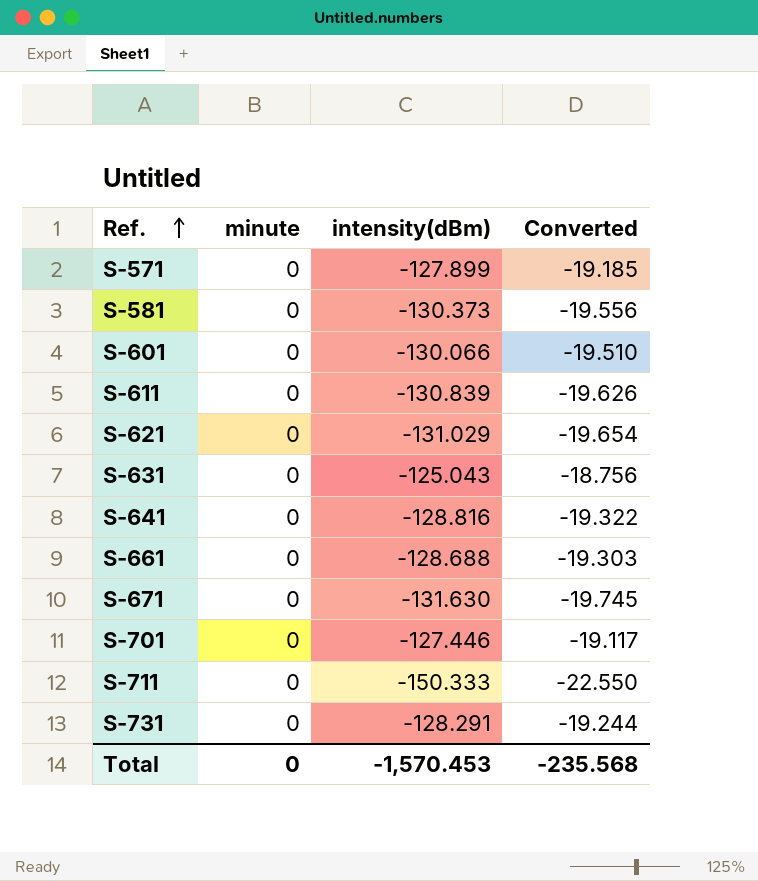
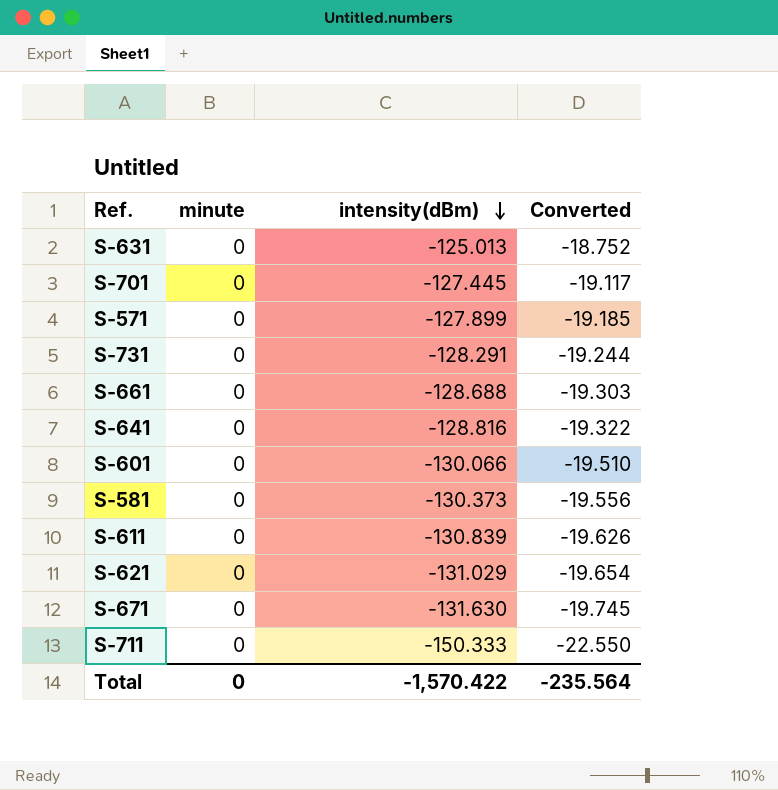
row order: Ref. ascending -> intensity(dBm) descending
S-631 | intensity(dBm): -125.043 -> -125.013
S-631 | Converted: -18.756 -> -18.752
S-701 | intensity(dBm): -127.446 -> -127.445
Total | intensity(dBm): -1,570.453 -> -1,570.422
Total | Converted: -235.568 -> -235.564

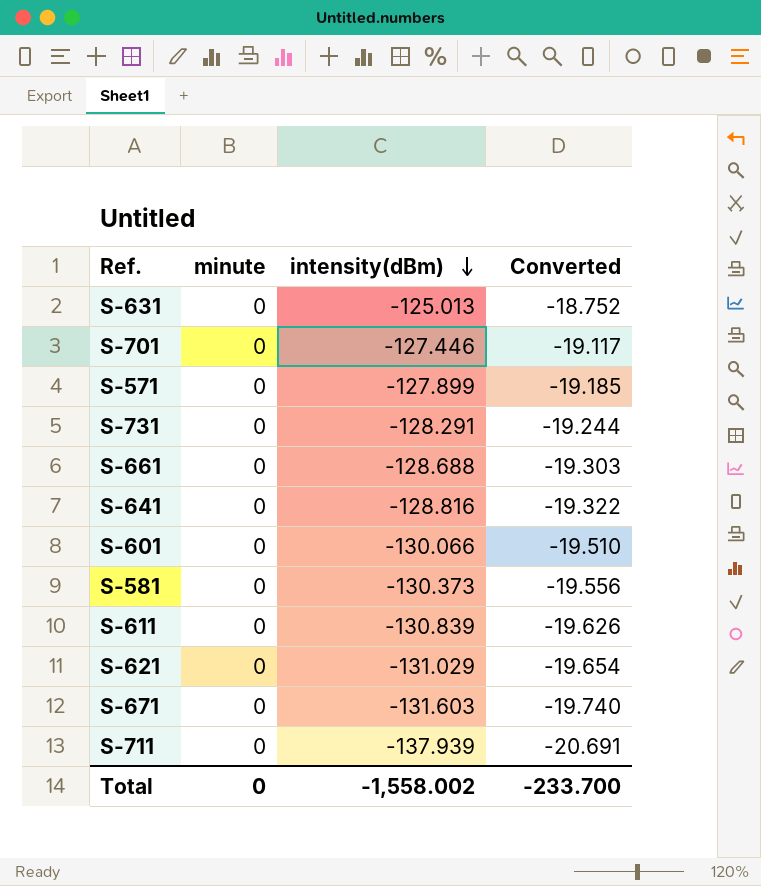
S-701 | intensity(dBm): -127.445 -> -127.446
S-671 | intensity(dBm): -131.630 -> -131.603
S-671 | Converted: -19.745 -> -19.740
S-711 | intensity(dBm): -150.333 -> -137.939
S-711 | Converted: -22.550 -> -20.691
Total | intensity(dBm): -1,570.422 -> -1,558.002
Total | Converted: -235.564 -> -233.700

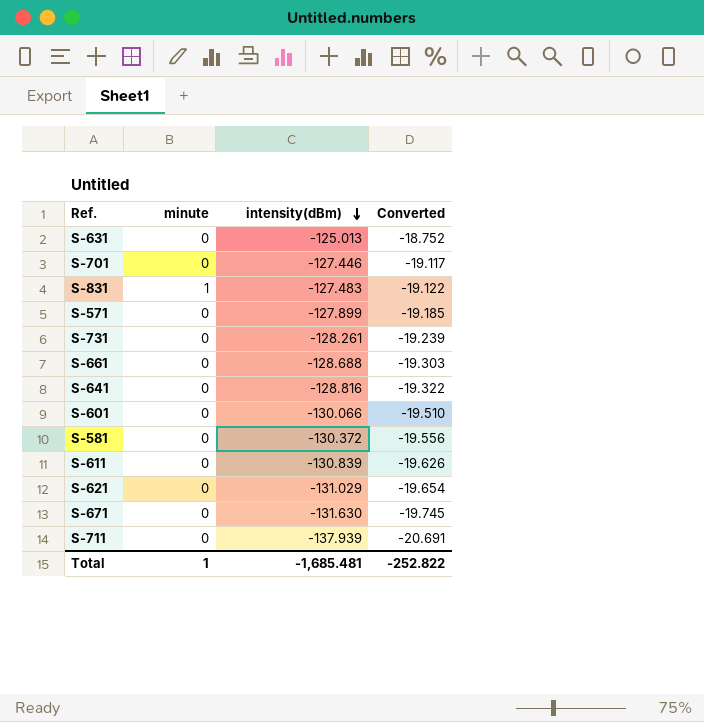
row S-831: none -> 1 | -127.483 | -19.122
S-731 | intensity(dBm): -128.291 -> -128.261
S-731 | Converted: -19.244 -> -19.239
S-581 | intensity(dBm): -130.373 -> -130.372
S-671 | intensity(dBm): -131.603 -> -131.630
S-671 | Converted: -19.740 -> -19.745
Total | minute: 0 -> 1
Total | intensity(dBm): -1,558.002 -> -1,685.481
Total | Converted: -233.700 -> -252.822

